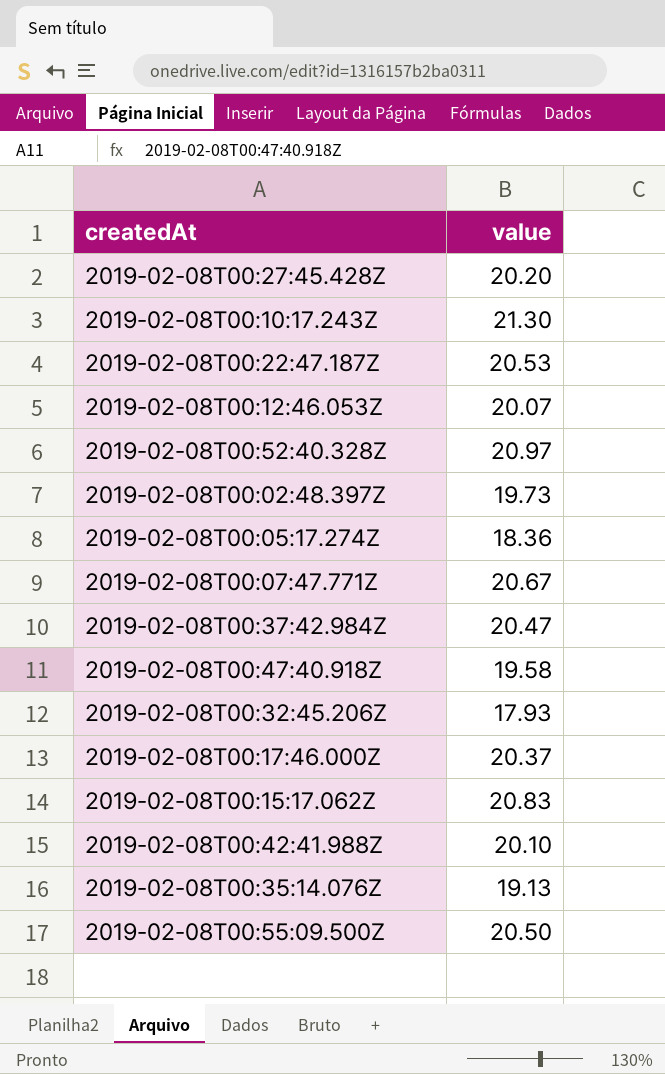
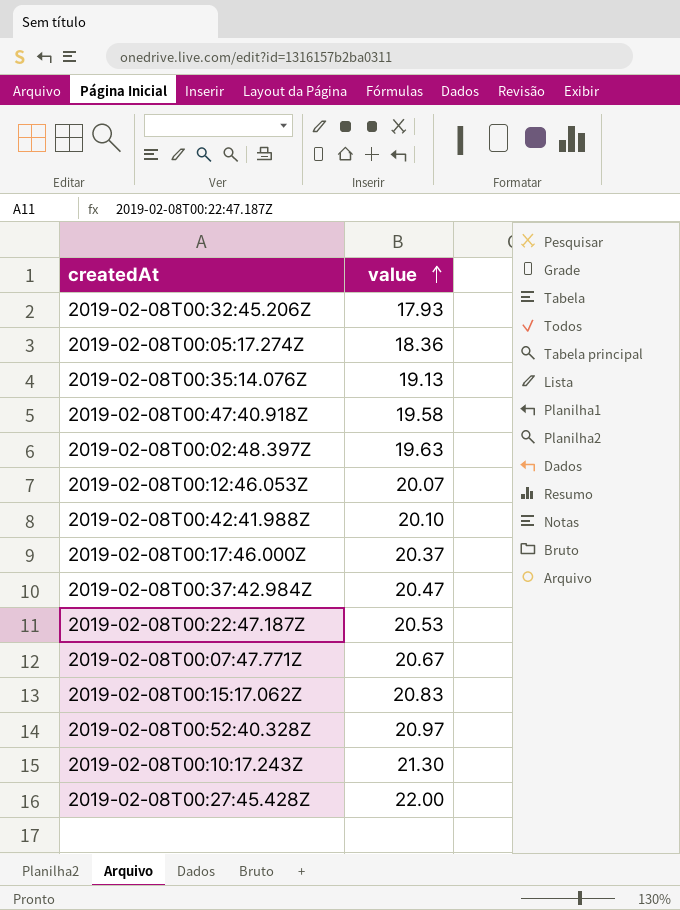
row order: none -> value ascending
row 2019-02-08T00:55:09.500Z: 20.50 -> none
2019-02-08T00:02:48.397Z | value: 19.73 -> 19.63
2019-02-08T00:27:45.428Z | value: 20.20 -> 22.00

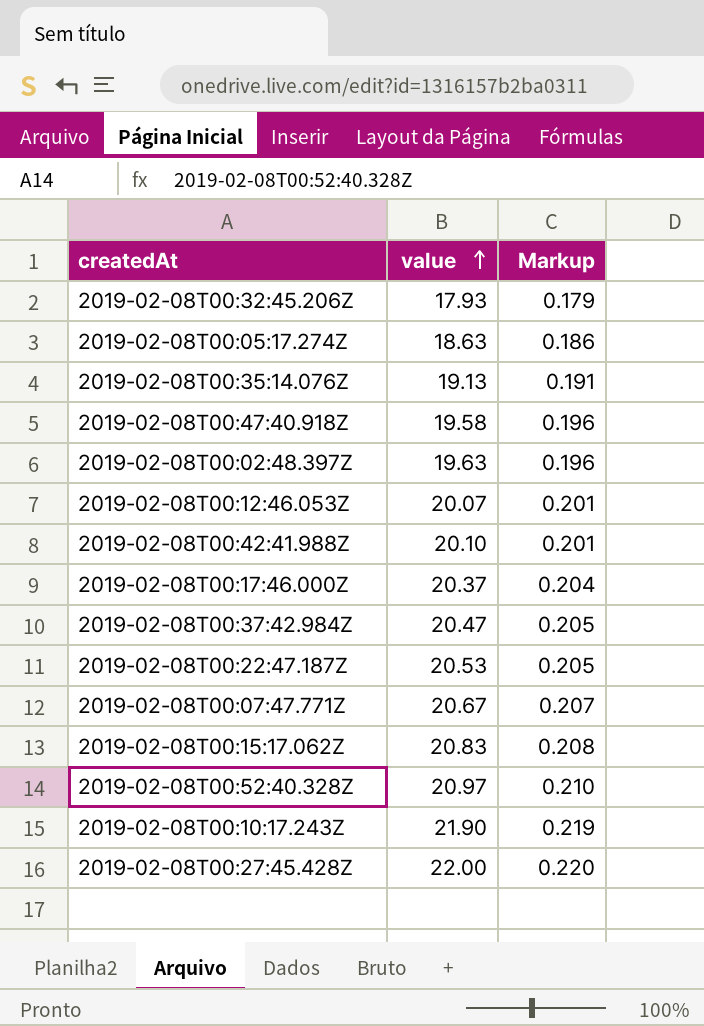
column Markup | formula: none -> [value] * 0.01
2019-02-08T00:05:17.274Z | value: 18.36 -> 18.63
2019-02-08T00:10:17.243Z | value: 21.30 -> 21.90

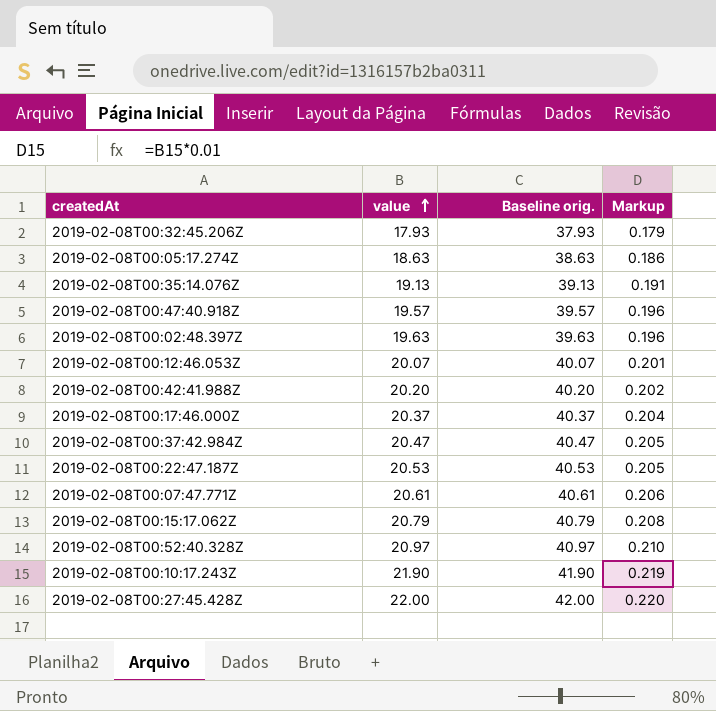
column Baseline orig. | formula: none -> [value] + 20
2019-02-08T00:47:40.918Z | value: 19.58 -> 19.57
2019-02-08T00:42:41.988Z | value: 20.10 -> 20.20
2019-02-08T00:42:41.988Z | Markup: 0.201 -> 0.202
2019-02-08T00:07:47.771Z | value: 20.67 -> 20.61
2019-02-08T00:07:47.771Z | Markup: 0.207 -> 0.206
2019-02-08T00:15:17.062Z | value: 20.83 -> 20.79

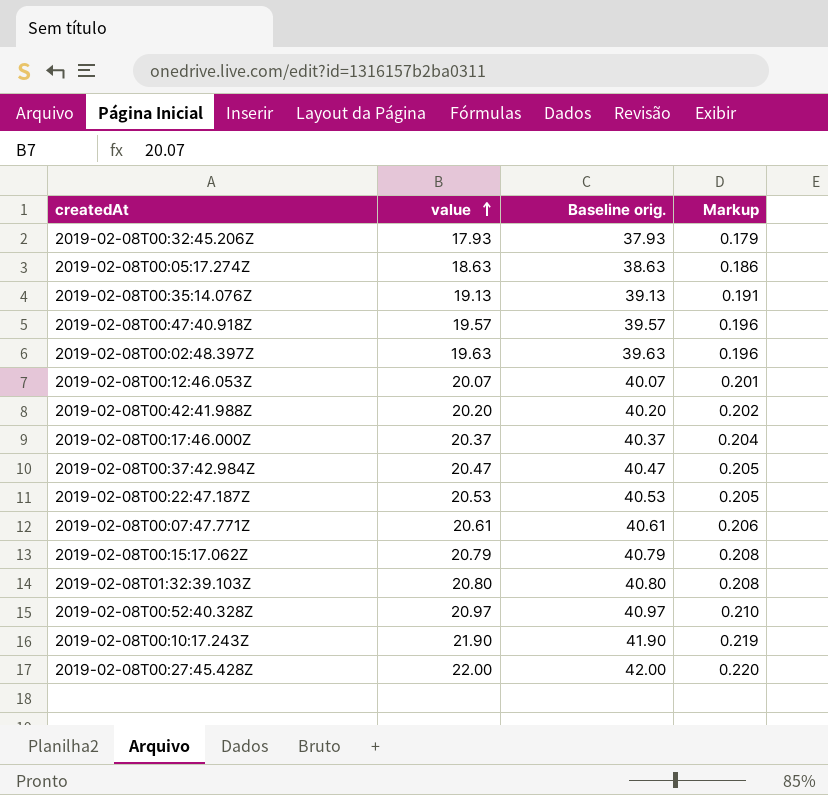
row 2019-02-08T01:32:39.103Z: none -> 20.80 | 40.80 | 0.208

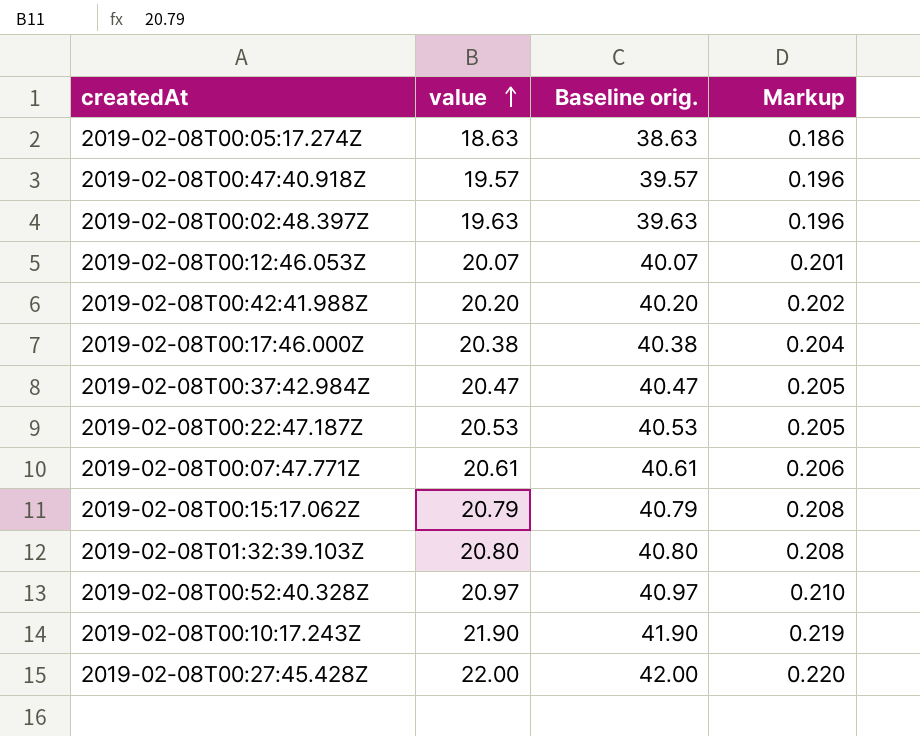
row 2019-02-08T00:32:45.206Z: 17.93 | 37.93 | 0.179 -> none
row 2019-02-08T00:35:14.076Z: 19.13 | 39.13 | 0.191 -> none
2019-02-08T00:17:46.000Z | value: 20.37 -> 20.38
2019-02-08T00:17:46.000Z | Baseline orig.: 40.37 -> 40.38

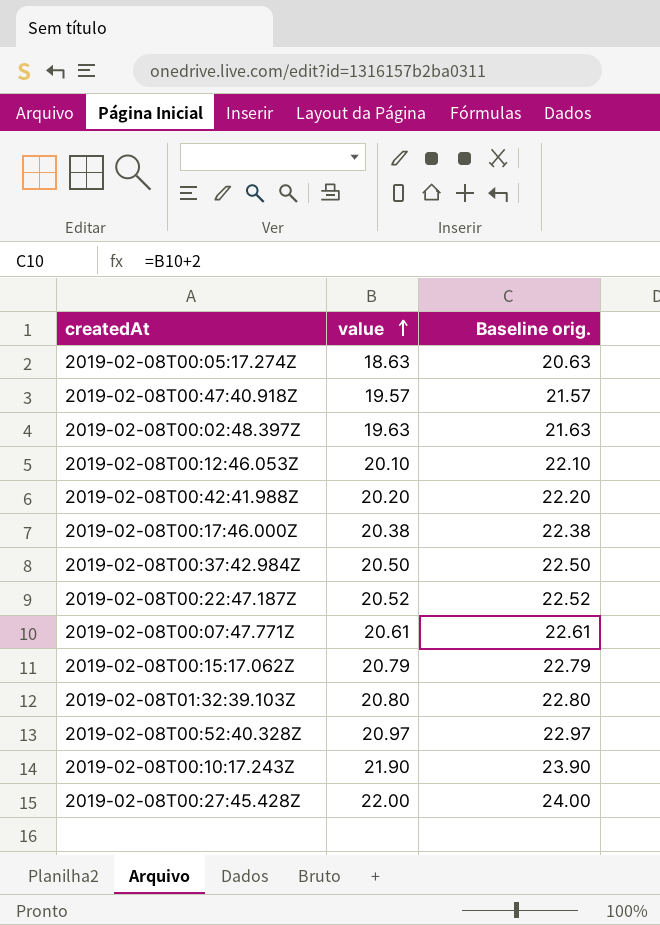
column Markup | formula: [value] * 0.01 -> none
column Baseline orig. | formula: [value] + 20 -> [value] + 2
2019-02-08T00:12:46.053Z | value: 20.07 -> 20.10
2019-02-08T00:37:42.984Z | value: 20.47 -> 20.50
2019-02-08T00:22:47.187Z | value: 20.53 -> 20.52

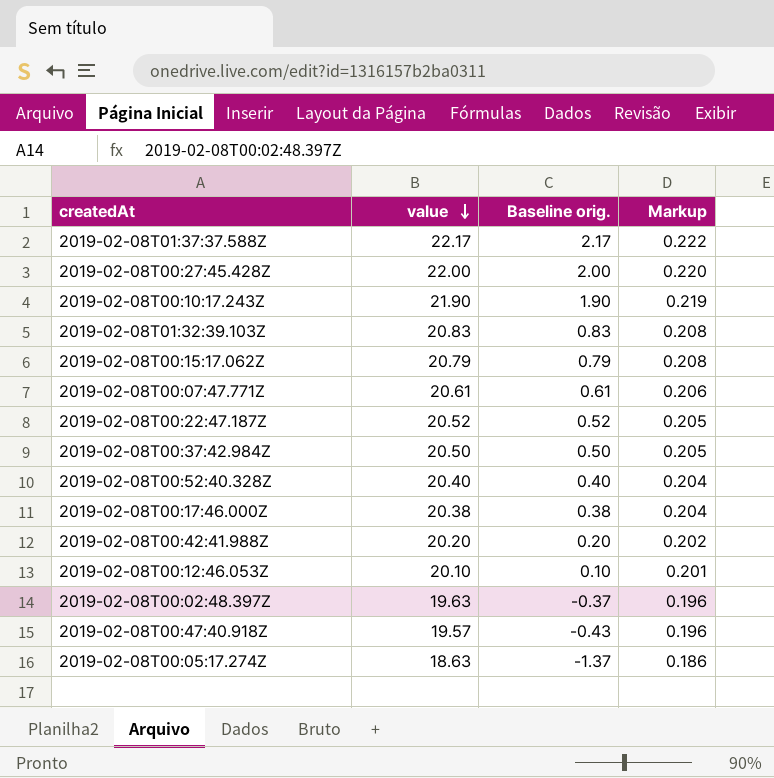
row order: value ascending -> value descending
column Baseline orig. | formula: [value] + 2 -> [value] - 20
column Markup | formula: none -> [value] * 0.01
row 2019-02-08T01:37:37.588Z: none -> 22.17 | 2.17 | 0.222
2019-02-08T01:32:39.103Z | value: 20.80 -> 20.83
2019-02-08T00:52:40.328Z | value: 20.97 -> 20.40

